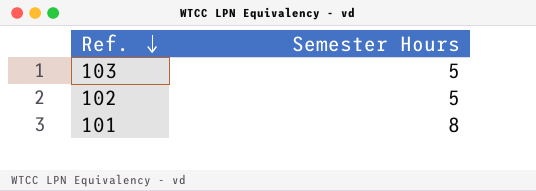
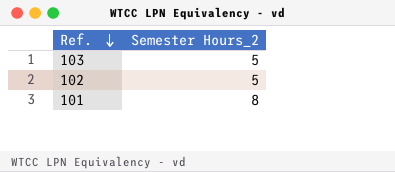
column name: Semester Hours -> Semester Hours_2

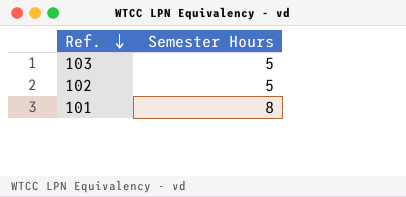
column name: Semester Hours_2 -> Semester Hours

